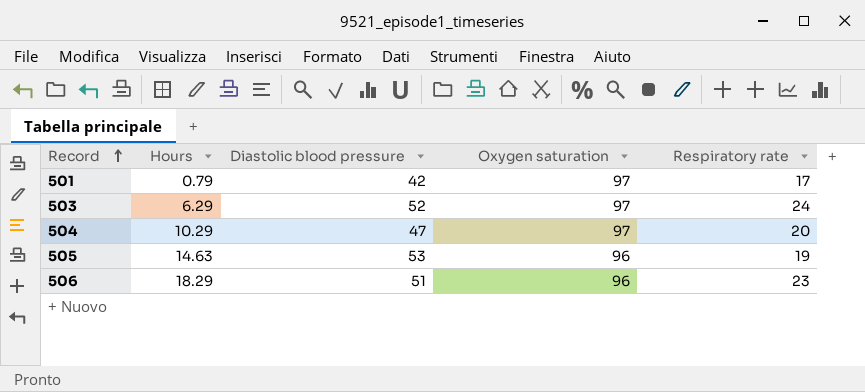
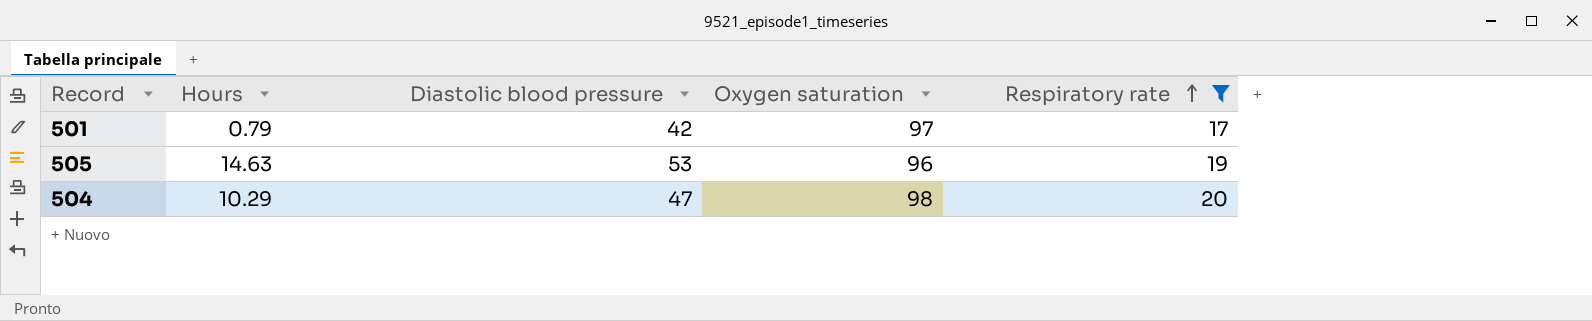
filter: none -> Respiratory rate <= 20
row order: Record ascending -> Respiratory rate ascending
504 | Oxygen saturation: 97 -> 98

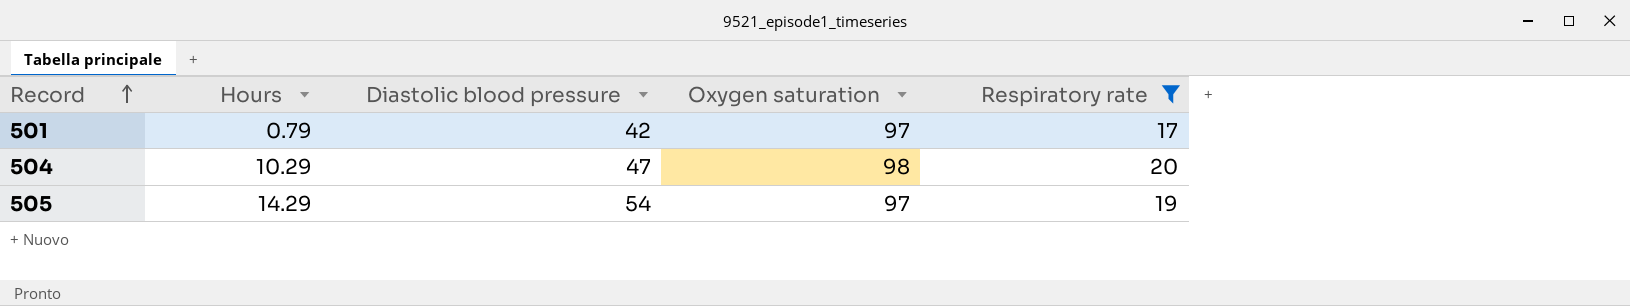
row order: Respiratory rate ascending -> Record ascending
505 | Hours: 14.63 -> 14.29
505 | Diastolic blood pressure: 53 -> 54
505 | Oxygen saturation: 96 -> 97

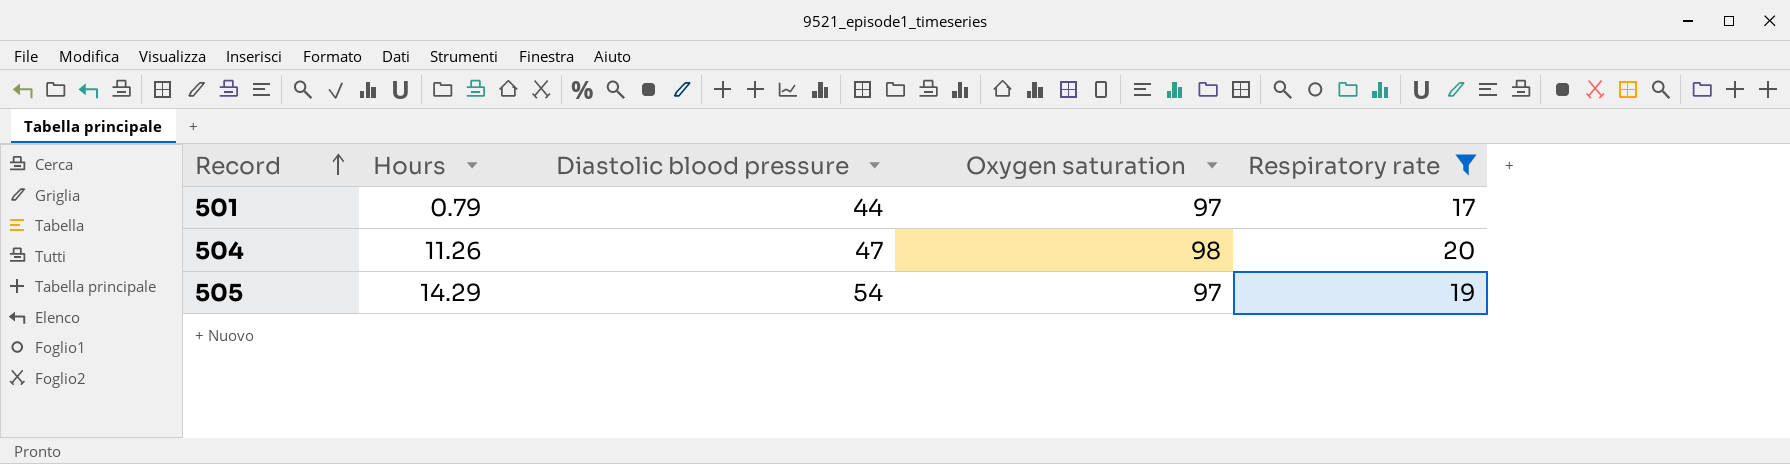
501 | Diastolic blood pressure: 42 -> 44
504 | Hours: 10.29 -> 11.26

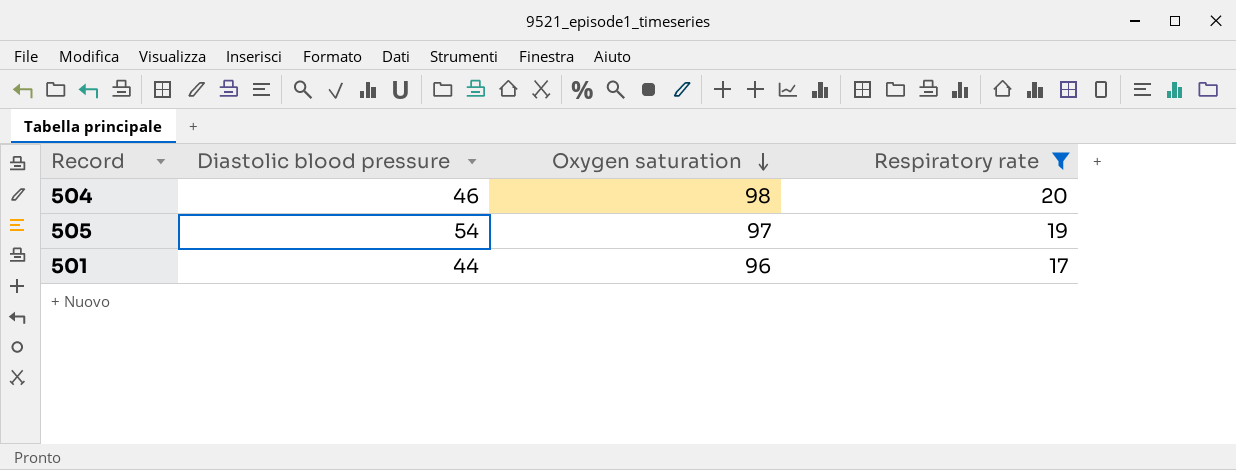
row order: Record ascending -> Oxygen saturation descending
column Hours | position: 2 -> none
504 | Diastolic blood pressure: 47 -> 46
501 | Oxygen saturation: 97 -> 96

